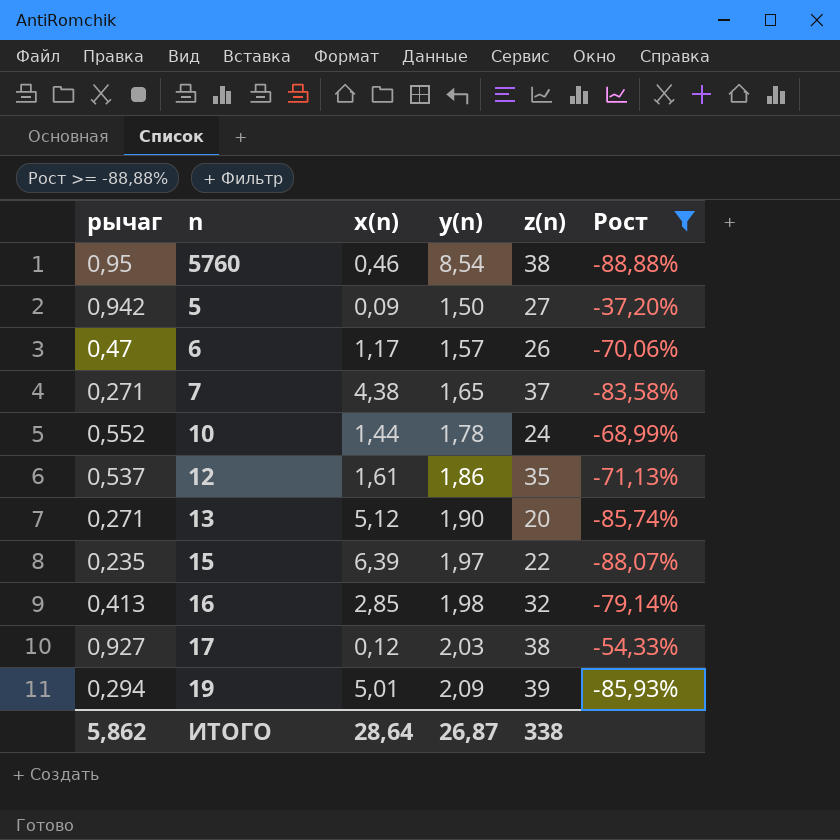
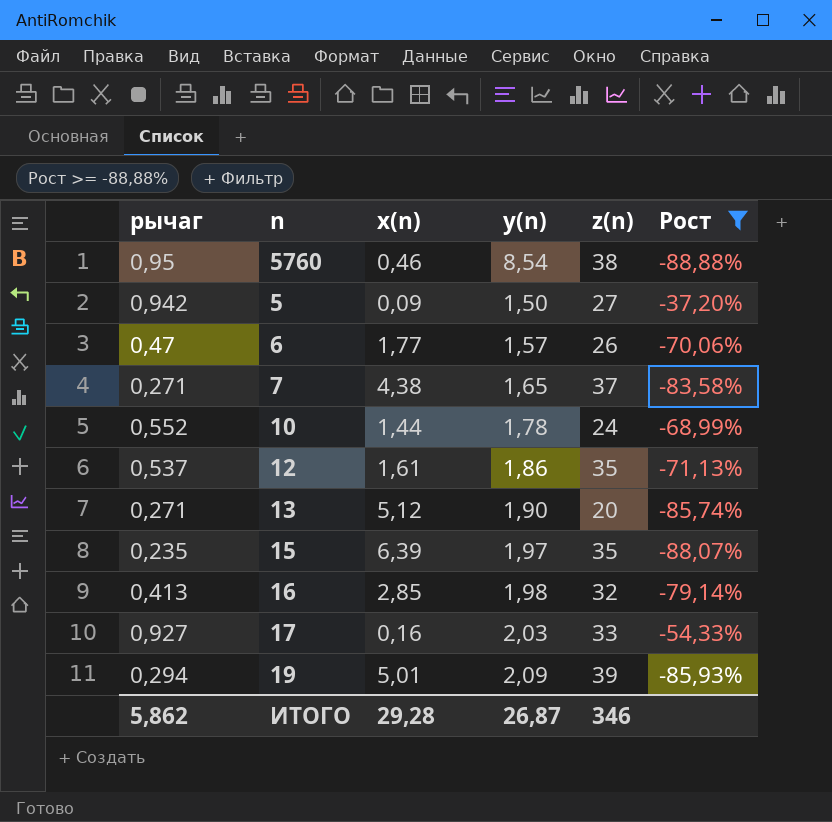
6 | x(n): 1,17 -> 1,77
15 | z(n): 22 -> 35
17 | x(n): 0,12 -> 0,16
17 | z(n): 38 -> 33
ИТОГО | x(n): 28,64 -> 29,28
ИТОГО | z(n): 338 -> 346

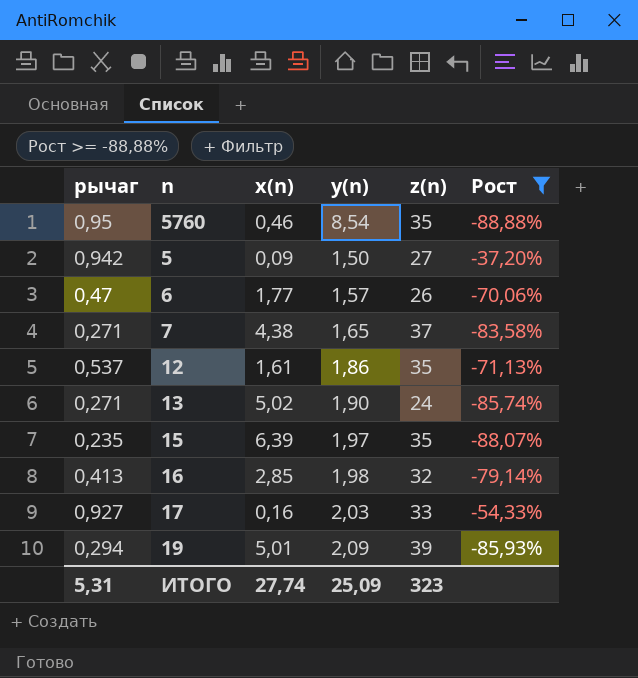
row 10: 0,552 | 1,44 | 1,78 | 24 | -68,99% -> none
5760 | z(n): 38 -> 35
13 | x(n): 5,12 -> 5,02
13 | z(n): 20 -> 24
ИТОГО | рычаг: 5,862 -> 5,31
ИТОГО | x(n): 29,28 -> 27,74
ИТОГО | y(n): 26,87 -> 25,09
ИТОГО | z(n): 346 -> 323

